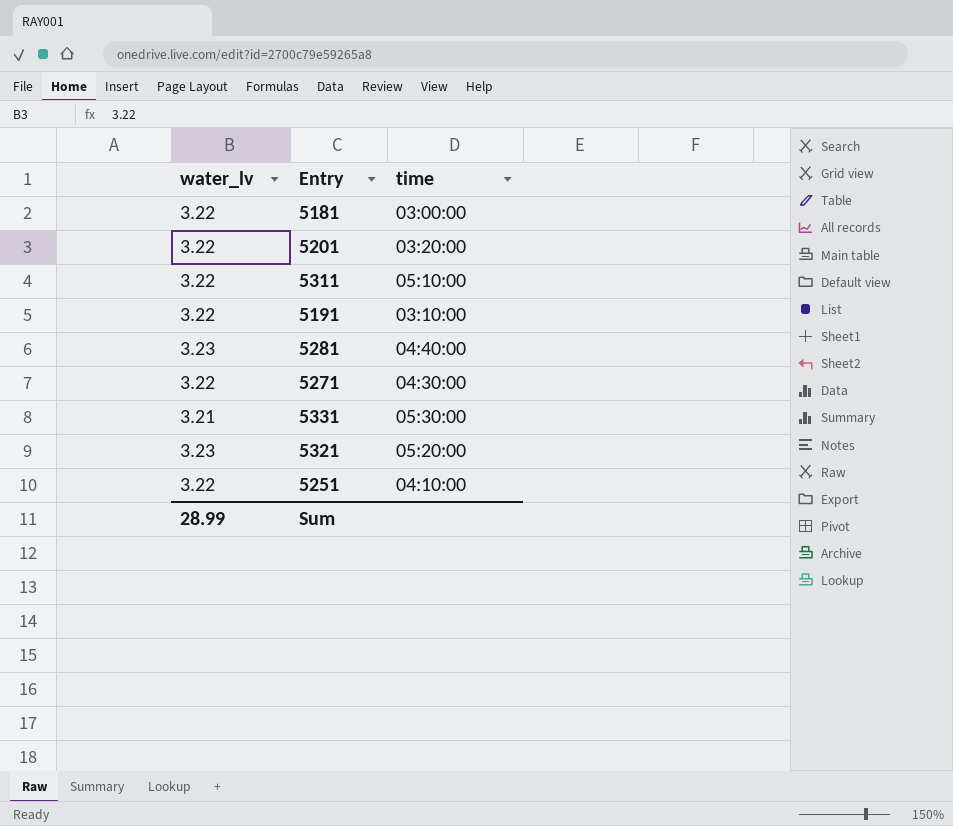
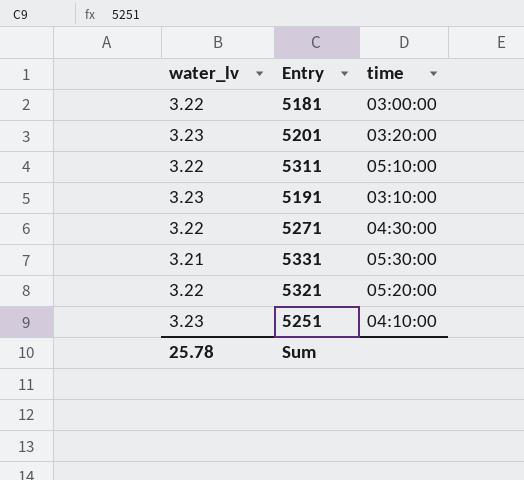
row 5281: 3.23 | 04:40:00 -> none
5201 | water_lv: 3.22 -> 3.23
5191 | water_lv: 3.22 -> 3.23
5321 | water_lv: 3.23 -> 3.22
5251 | water_lv: 3.22 -> 3.23
Sum | water_lv: 28.99 -> 25.78

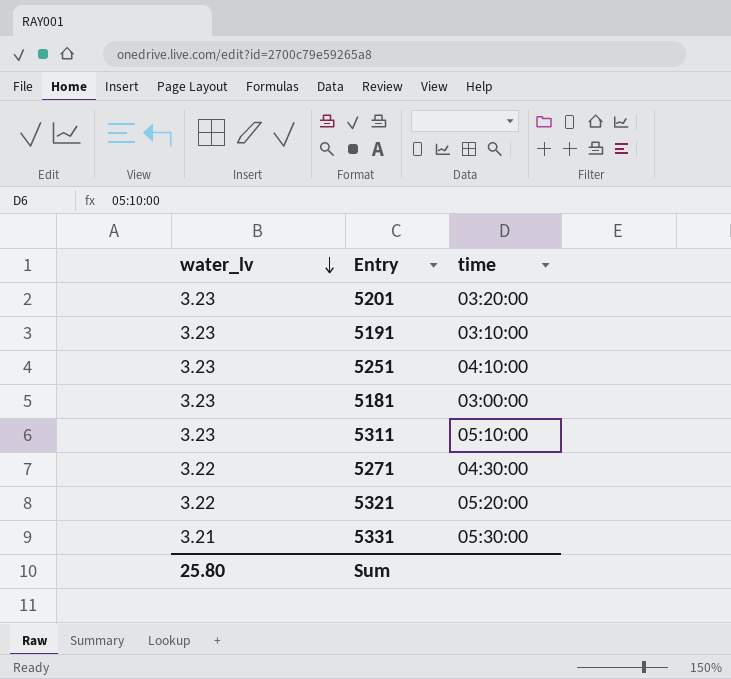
row order: none -> water_lv descending
5181 | water_lv: 3.22 -> 3.23
5311 | water_lv: 3.22 -> 3.23
Sum | water_lv: 25.78 -> 25.80

